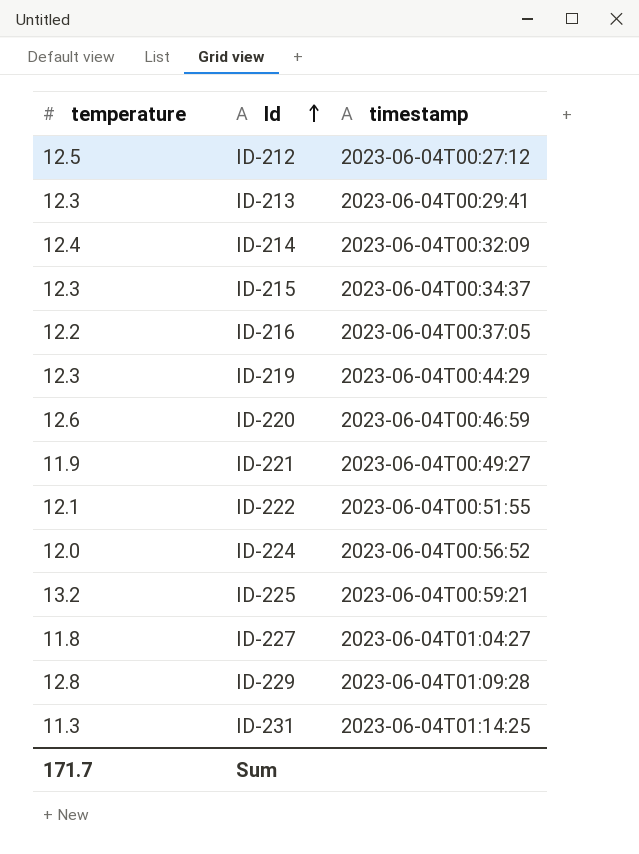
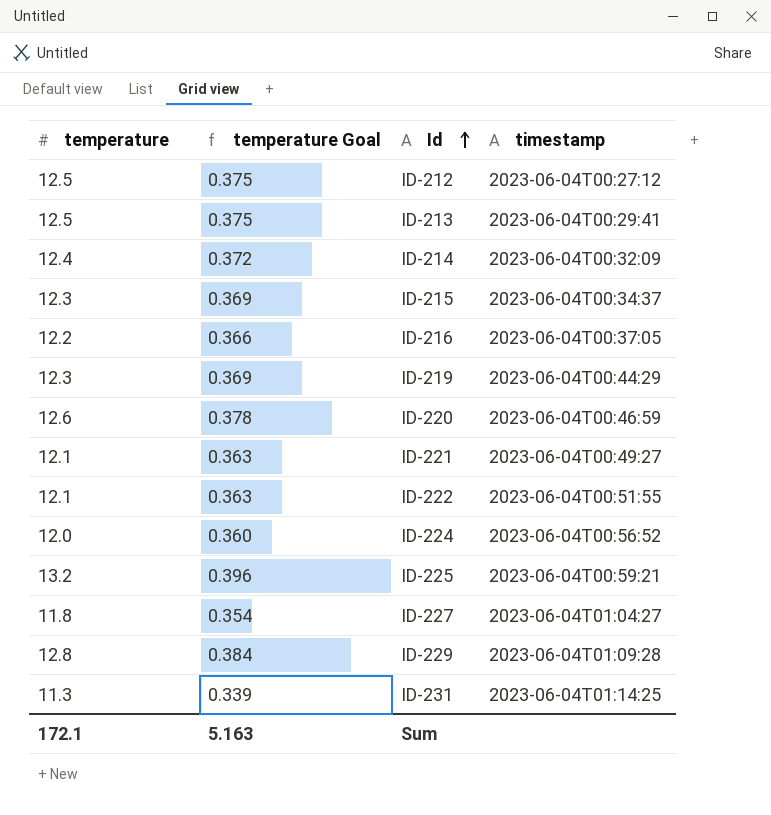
column temperature Goal | formula: none -> [temperature] * 0.03
ID-213 | temperature: 12.3 -> 12.5
ID-221 | temperature: 11.9 -> 12.1
Sum | temperature: 171.7 -> 172.1

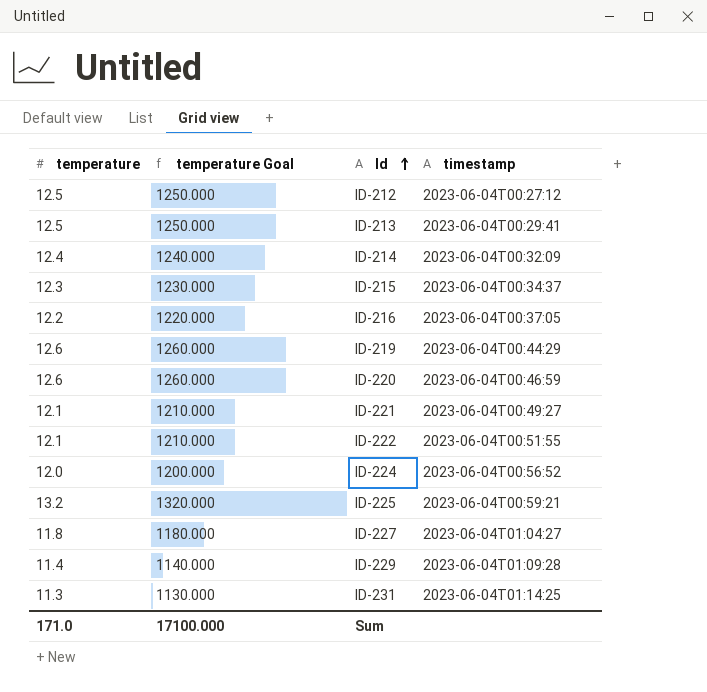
column temperature Goal | formula: [temperature] * 0.03 -> [temperature] * 100
ID-219 | temperature: 12.3 -> 12.6
ID-229 | temperature: 12.8 -> 11.4
Sum | temperature: 172.1 -> 171.0
Sum | temperature Goal: 5.163 -> 17100.000

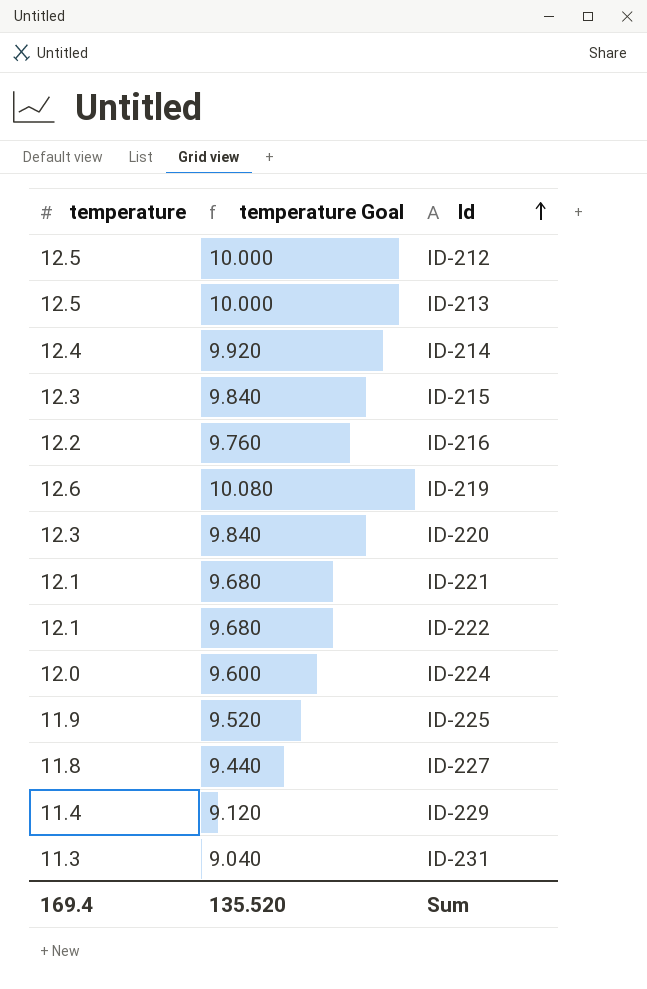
column timestamp | position: 4 -> none
column temperature Goal | formula: [temperature] * 100 -> [temperature] * 0.8
ID-220 | temperature: 12.6 -> 12.3
ID-225 | temperature: 13.2 -> 11.9
Sum | temperature: 171.0 -> 169.4
Sum | temperature Goal: 17100.000 -> 135.520

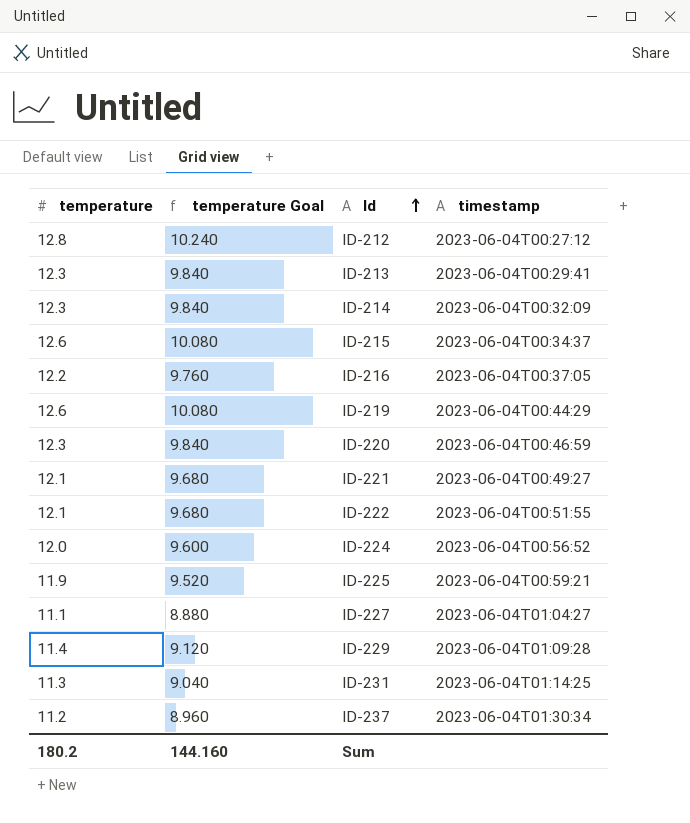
column timestamp | position: none -> 4
ID-212 | temperature: 12.5 -> 12.8
ID-212 | temperature Goal: 10.000 -> 10.240
ID-213 | temperature: 12.5 -> 12.3
ID-213 | temperature Goal: 10.000 -> 9.840
ID-214 | temperature: 12.4 -> 12.3
ID-214 | temperature Goal: 9.920 -> 9.840
ID-215 | temperature: 12.3 -> 12.6
ID-215 | temperature Goal: 9.840 -> 10.080
ID-227 | temperature: 11.8 -> 11.1
ID-227 | temperature Goal: 9.440 -> 8.880
row ID-237: none -> 11.2 | 8.960 | 2023-06-04T01:30:34
Sum | temperature: 169.4 -> 180.2
Sum | temperature Goal: 135.520 -> 144.160

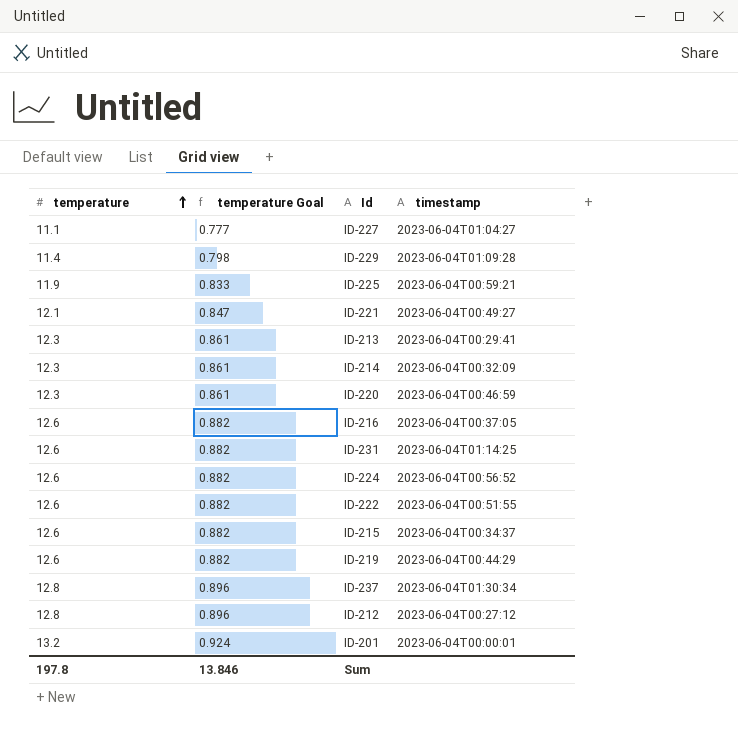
row order: Id ascending -> temperature ascending
column temperature Goal | formula: [temperature] * 0.8 -> [temperature] * 0.07
ID-216 | temperature: 12.2 -> 12.6
ID-231 | temperature: 11.3 -> 12.6
ID-224 | temperature: 12.0 -> 12.6
ID-222 | temperature: 12.1 -> 12.6
ID-237 | temperature: 11.2 -> 12.8
row ID-201: none -> 13.2 | 0.924 | 2023-06-04T00:00:01
Sum | temperature: 180.2 -> 197.8
Sum | temperature Goal: 144.160 -> 13.846

